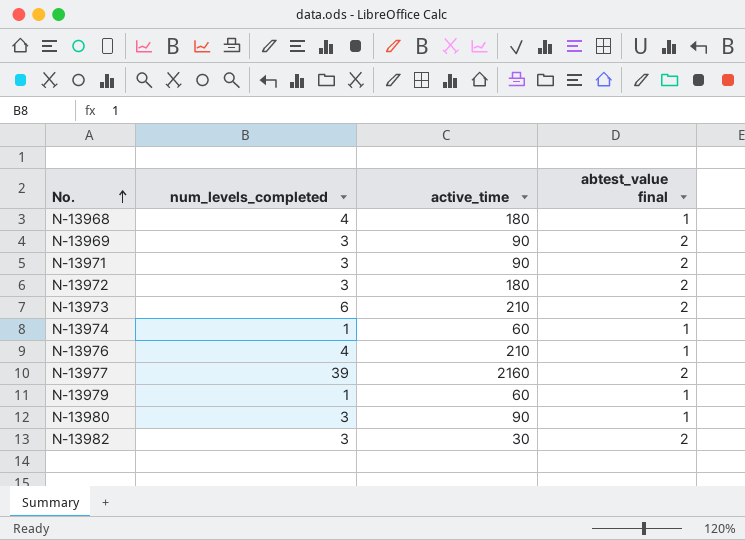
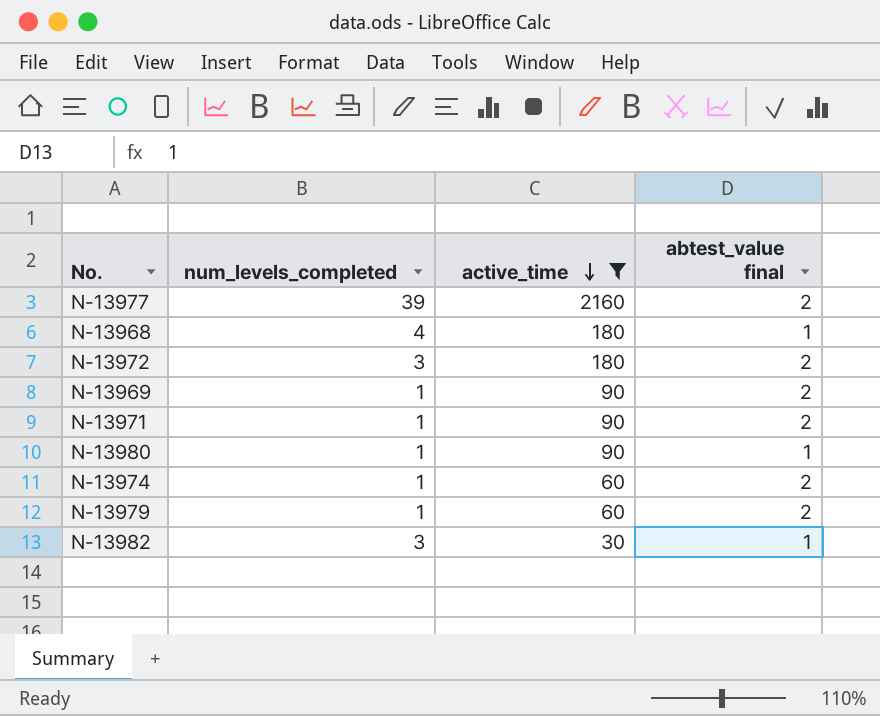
filter: none -> active_time != 210
row order: No. ascending -> active_time descending
N-13969 | num_levels_completed: 3 -> 1
N-13971 | num_levels_completed: 3 -> 1
N-13980 | num_levels_completed: 3 -> 1
N-13974 | abtest_value final: 1 -> 2
N-13979 | abtest_value final: 1 -> 2
N-13982 | abtest_value final: 2 -> 1

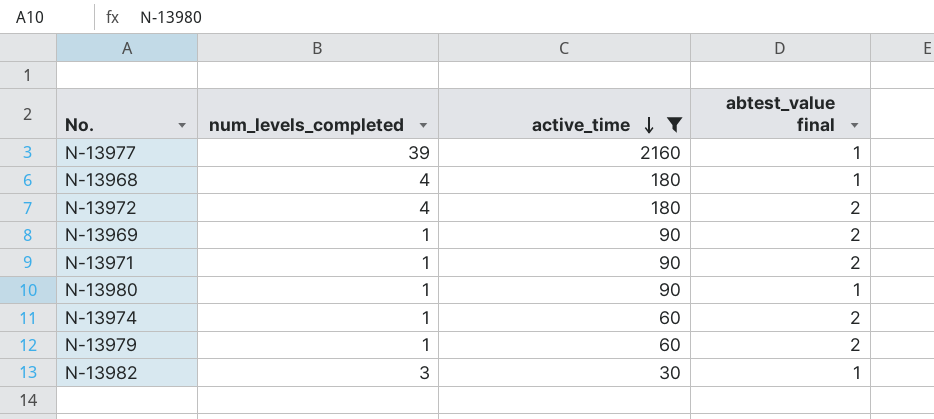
N-13977 | abtest_value final: 2 -> 1
N-13972 | num_levels_completed: 3 -> 4

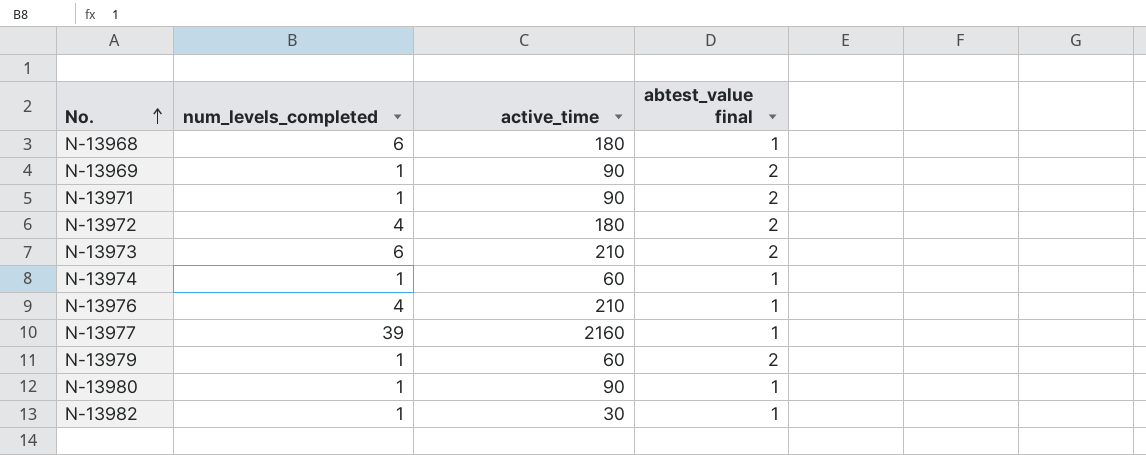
filter: active_time != 210 -> none
row order: active_time descending -> No. ascending
N-13968 | num_levels_completed: 4 -> 6
N-13974 | abtest_value final: 2 -> 1
N-13982 | num_levels_completed: 3 -> 1

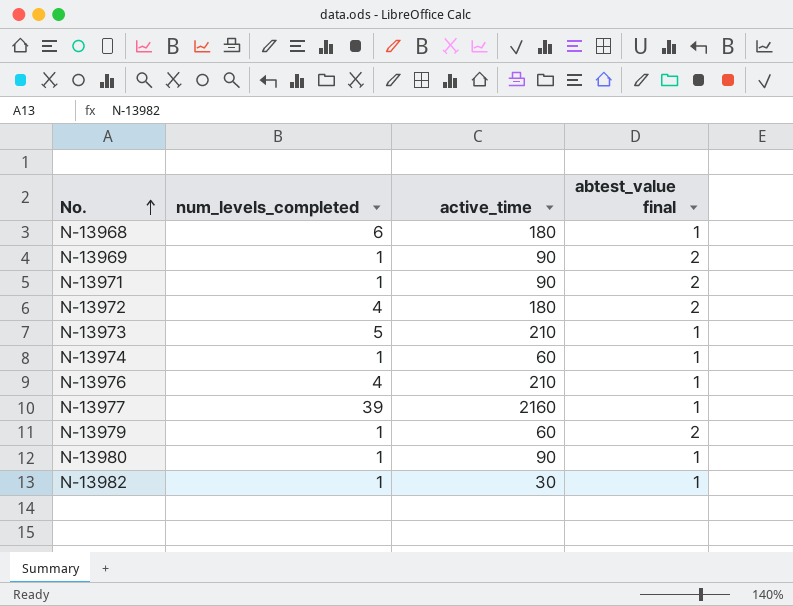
N-13973 | num_levels_completed: 6 -> 5
N-13973 | abtest_value final: 2 -> 1

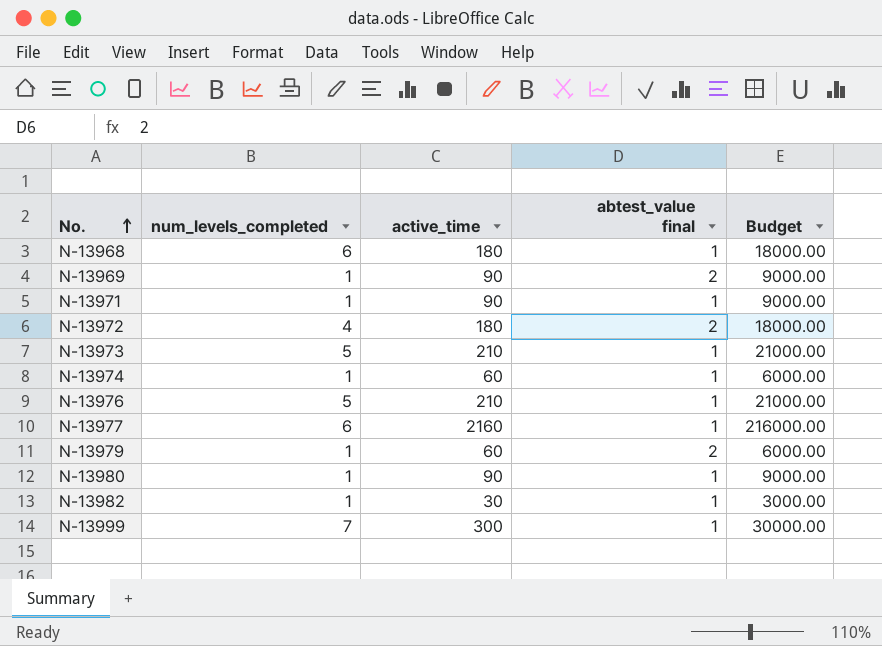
column Budget | formula: none -> [active_time] * 100
N-13971 | abtest_value final: 2 -> 1
N-13976 | num_levels_completed: 4 -> 5
N-13977 | num_levels_completed: 39 -> 6
row N-13999: none -> 7 | 300 | 1 | 30000.00

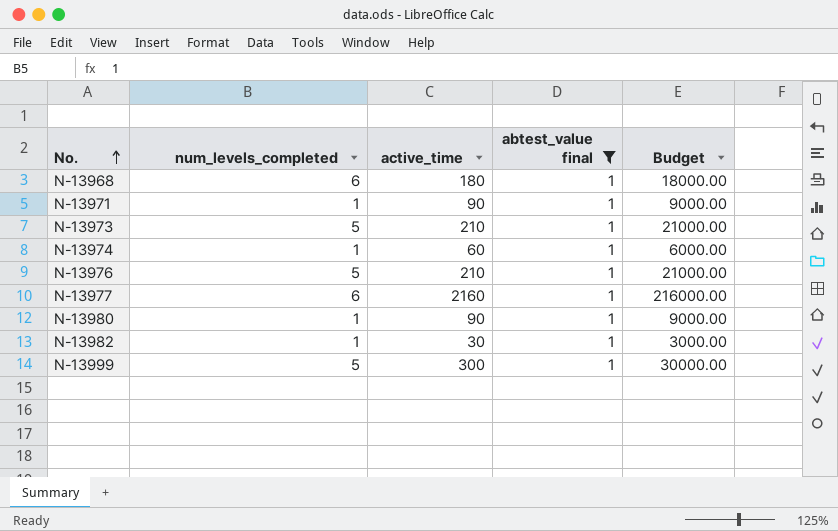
filter: none -> abtest_value final = 1
N-13999 | num_levels_completed: 7 -> 5

